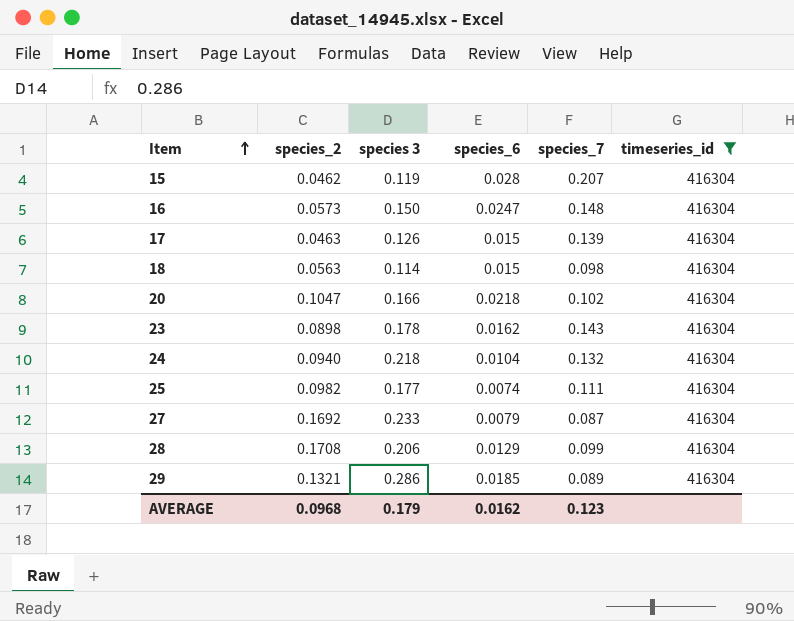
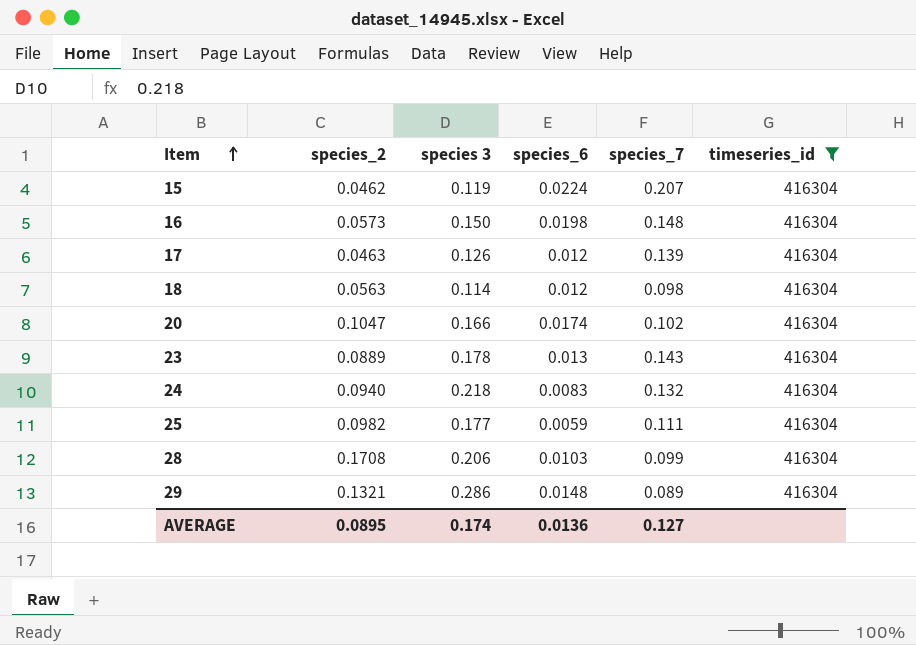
row 27: 0.1692 | 0.233 | 0.0079 | 0.087 | 416304 -> none
15 | species_6: 0.028 -> 0.0224
16 | species_6: 0.0247 -> 0.0198
17 | species_6: 0.015 -> 0.012
18 | species_6: 0.015 -> 0.012
20 | species_6: 0.0218 -> 0.0174
23 | species_2: 0.0898 -> 0.0889
23 | species_6: 0.0162 -> 0.013
24 | species_6: 0.0104 -> 0.0083
25 | species_6: 0.0074 -> 0.0059
28 | species_6: 0.0129 -> 0.0103
29 | species_6: 0.0185 -> 0.0148
AVERAGE | species_2: 0.0968 -> 0.0895
AVERAGE | species 3: 0.179 -> 0.174
AVERAGE | species_6: 0.0162 -> 0.0136
AVERAGE | species_7: 0.123 -> 0.127

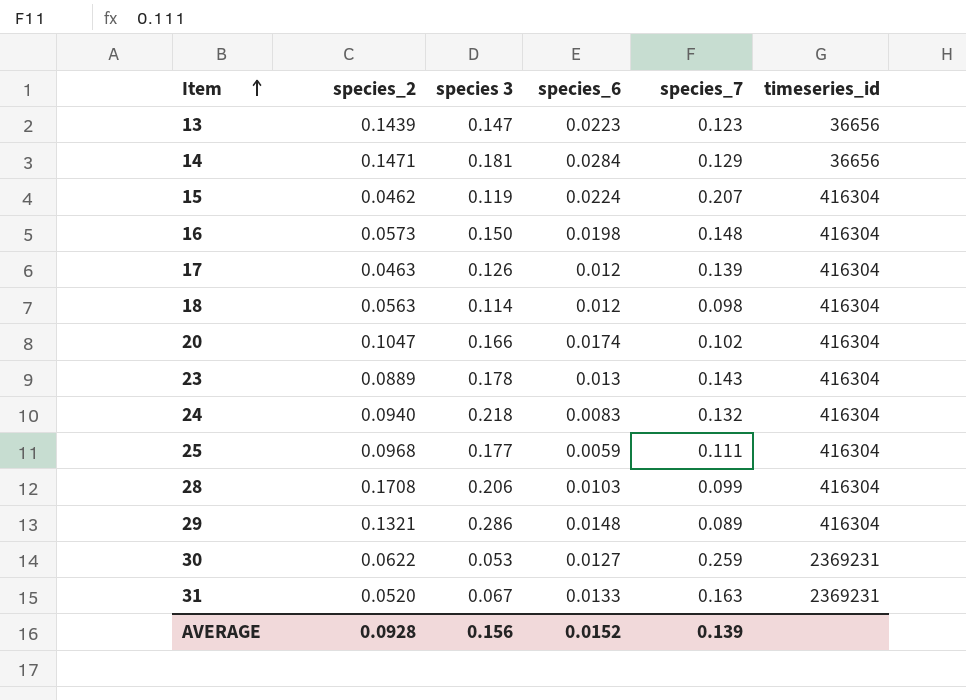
filter: timeseries_id = 416304 -> none
25 | species_2: 0.0982 -> 0.0968
AVERAGE | species_2: 0.0895 -> 0.0928
AVERAGE | species 3: 0.174 -> 0.156
AVERAGE | species_6: 0.0136 -> 0.0152
AVERAGE | species_7: 0.127 -> 0.139

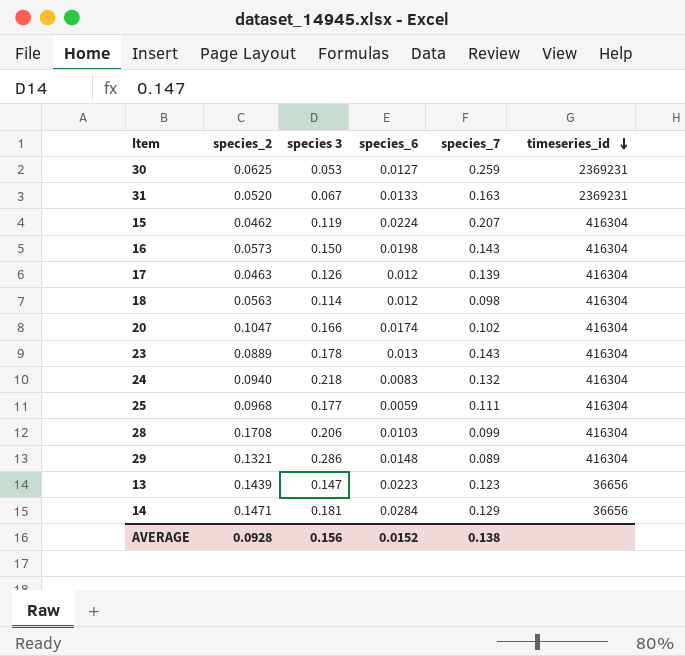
row order: Item ascending -> timeseries_id descending
30 | species_2: 0.0622 -> 0.0625
16 | species_7: 0.148 -> 0.143
AVERAGE | species_7: 0.139 -> 0.138

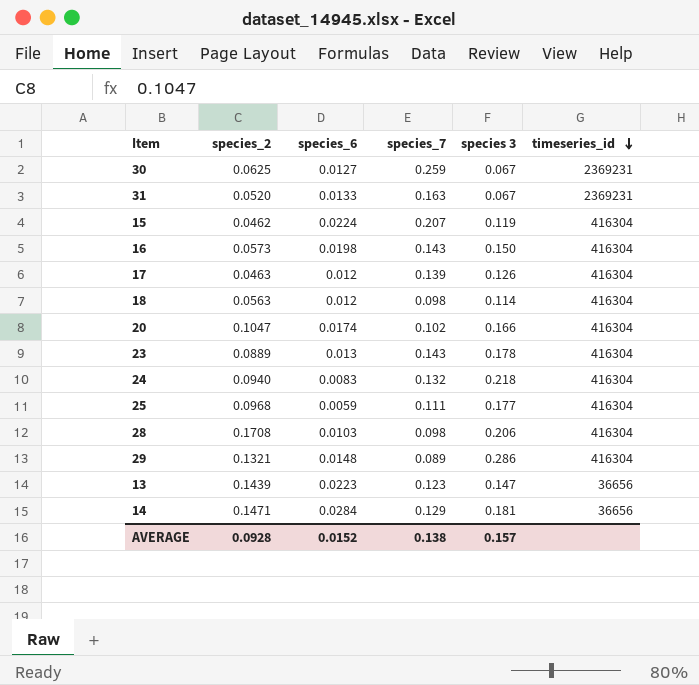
column species 3 | position: 3 -> 5
30 | species 3: 0.053 -> 0.067
28 | species_7: 0.099 -> 0.098
AVERAGE | species 3: 0.156 -> 0.157

